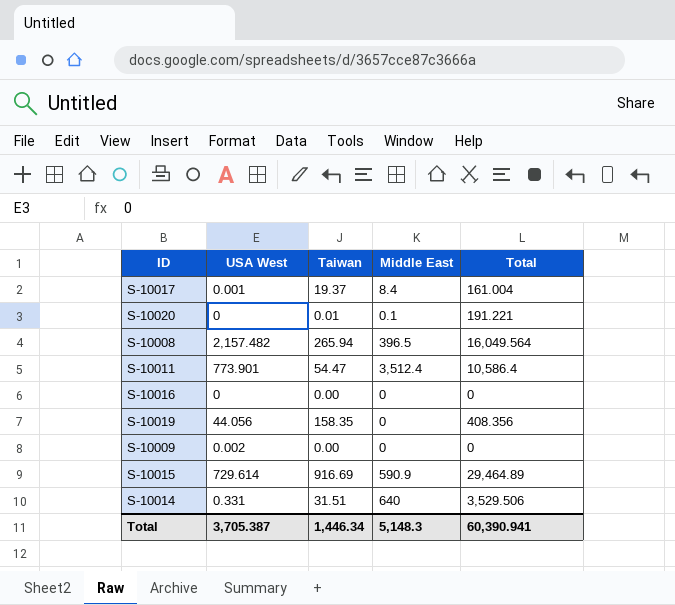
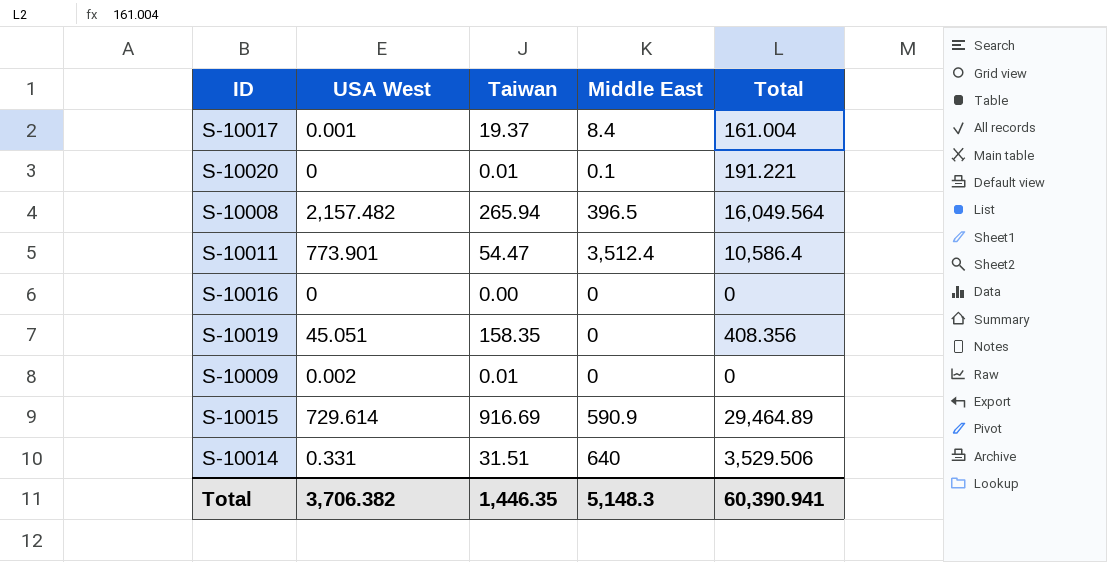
S-10019 | USA West: 44.056 -> 45.051
S-10009 | Taiwan: 0.00 -> 0.01
Total | USA West: 3,705.387 -> 3,706.382
Total | Taiwan: 1,446.34 -> 1,446.35

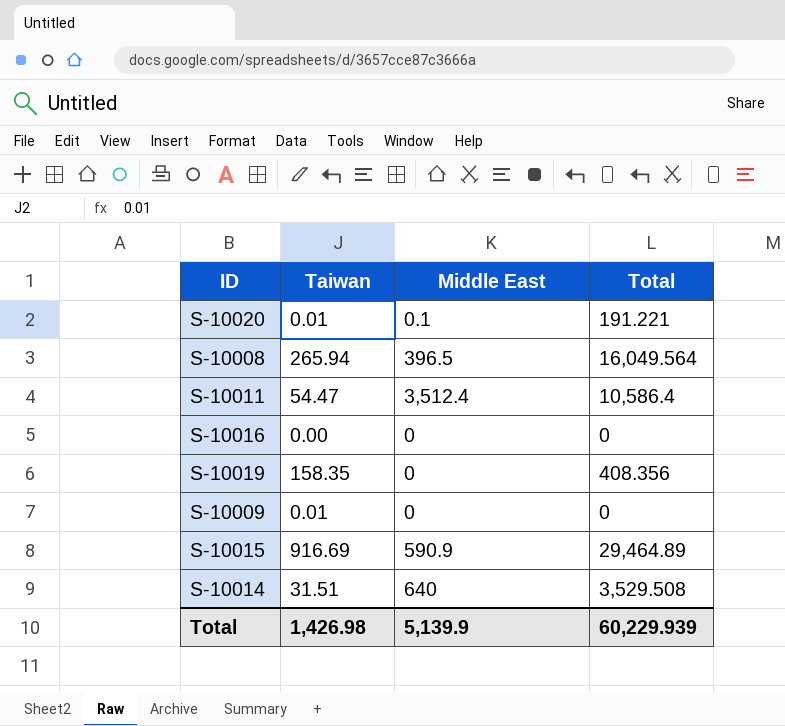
column USA West | position: 2 -> none
row S-10017: 0.001 | 19.37 | 8.4 | 161.004 -> none
S-10014 | Total: 3,529.506 -> 3,529.508
Total | Taiwan: 1,446.35 -> 1,426.98
Total | Middle East: 5,148.3 -> 5,139.9
Total | Total: 60,390.941 -> 60,229.939

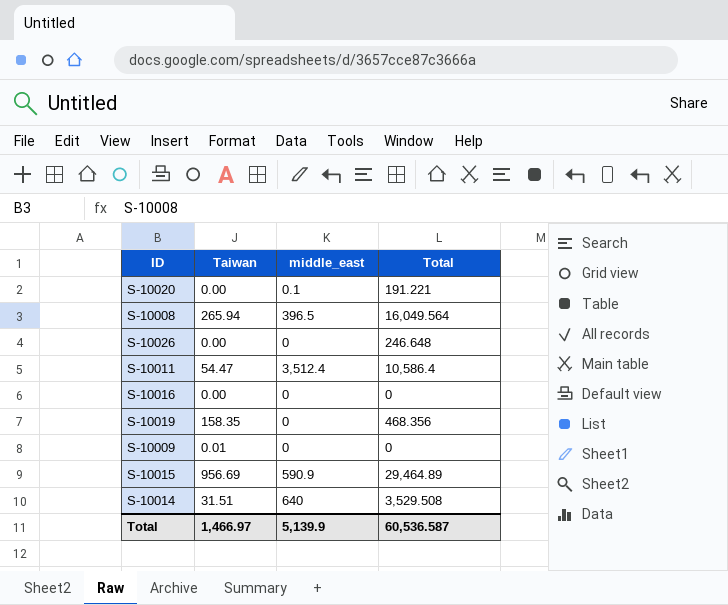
column name: Middle East -> middle_east
S-10020 | Taiwan: 0.01 -> 0.00
row S-10026: none -> 0.00 | 0 | 246.648
S-10019 | Total: 408.356 -> 468.356
S-10015 | Taiwan: 916.69 -> 956.69
Total | Taiwan: 1,426.98 -> 1,466.97
Total | Total: 60,229.939 -> 60,536.587

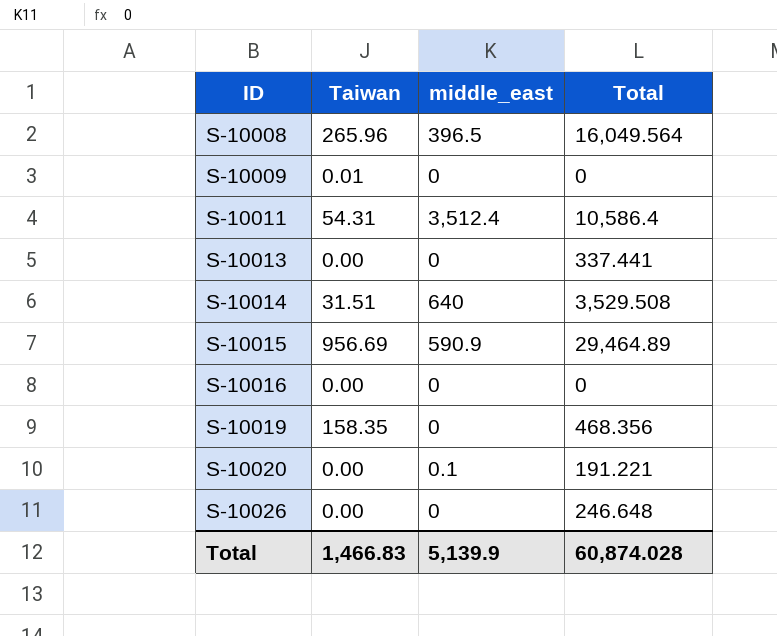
row order: none -> ID ascending
S-10008 | Taiwan: 265.94 -> 265.96
S-10011 | Taiwan: 54.47 -> 54.31
row S-10013: none -> 0.00 | 0 | 337.441
Total | Taiwan: 1,466.97 -> 1,466.83
Total | Total: 60,536.587 -> 60,874.028

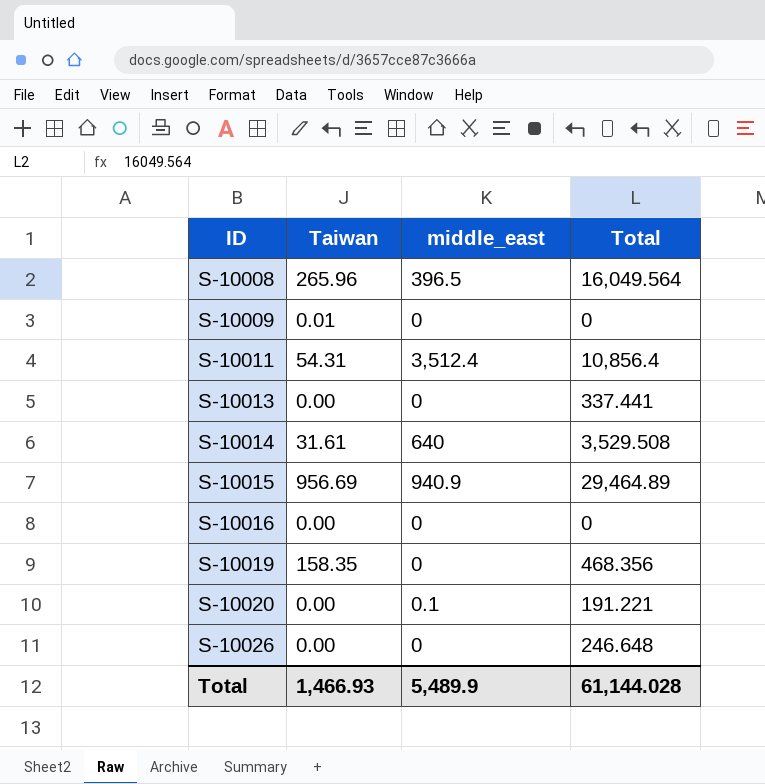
S-10011 | Total: 10,586.4 -> 10,856.4
S-10014 | Taiwan: 31.51 -> 31.61
S-10015 | middle_east: 590.9 -> 940.9
Total | Taiwan: 1,466.83 -> 1,466.93
Total | middle_east: 5,139.9 -> 5,489.9
Total | Total: 60,874.028 -> 61,144.028

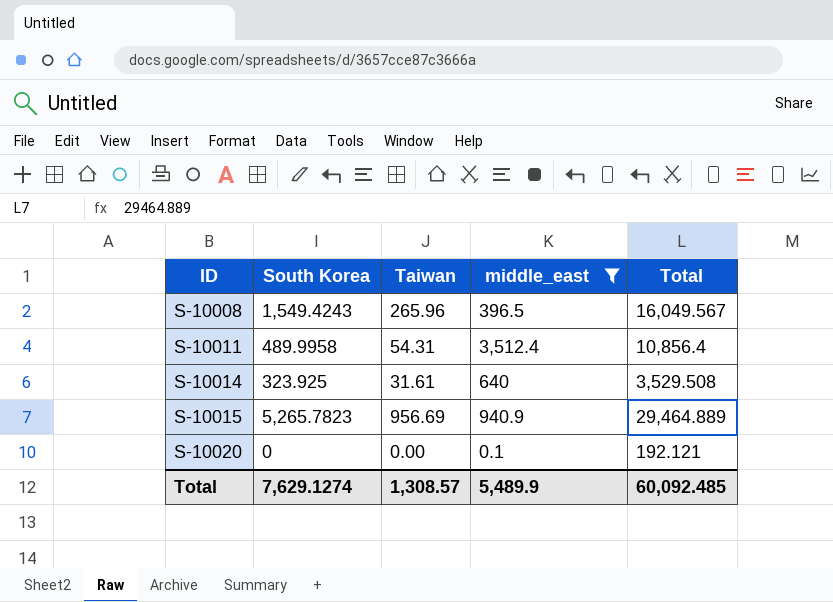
filter: none -> middle_east != 0
column South Korea | position: none -> 2
S-10008 | Total: 16,049.564 -> 16,049.567
S-10015 | Total: 29,464.89 -> 29,464.889
S-10020 | Total: 191.221 -> 192.121
Total | Taiwan: 1,466.93 -> 1,308.57
Total | Total: 61,144.028 -> 60,092.485

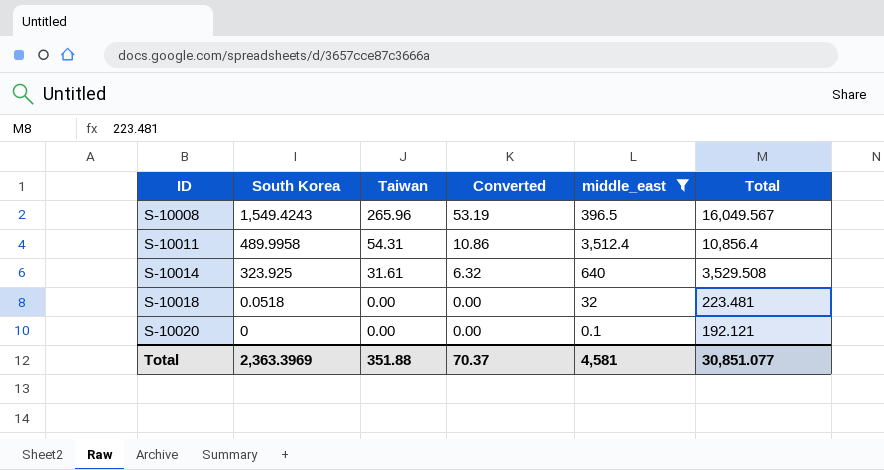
column Converted | formula: none -> [Taiwan] * 0.2
row S-10015: 5,265.7823 | 956.69 | 940.9 | 29,464.889 -> none
row S-10018: none -> 0.0518 | 0.00 | 0.00 | 32 | 223.481
Total | South Korea: 7,629.1274 -> 2,363.3969
Total | Taiwan: 1,308.57 -> 351.88
Total | middle_east: 5,489.9 -> 4,581
Total | Total: 60,092.485 -> 30,851.077

